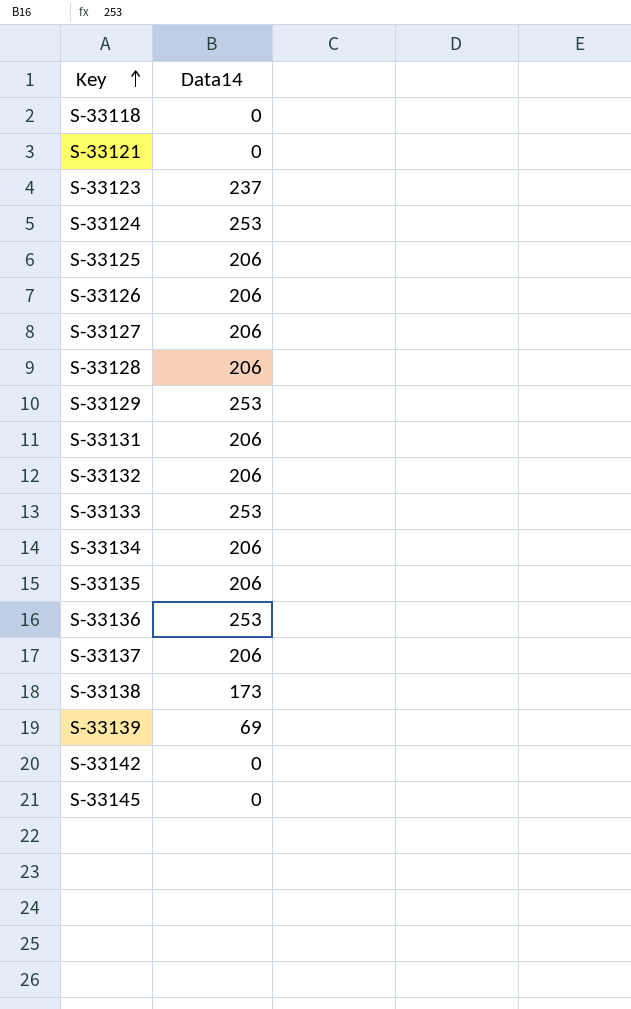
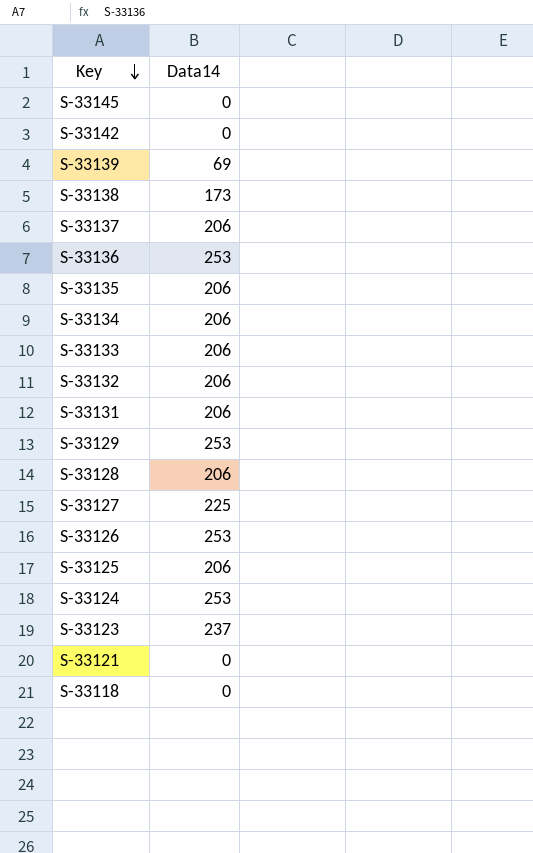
row order: Key ascending -> Key descending
S-33133 | Data14: 253 -> 206
S-33127 | Data14: 206 -> 225
S-33126 | Data14: 206 -> 253

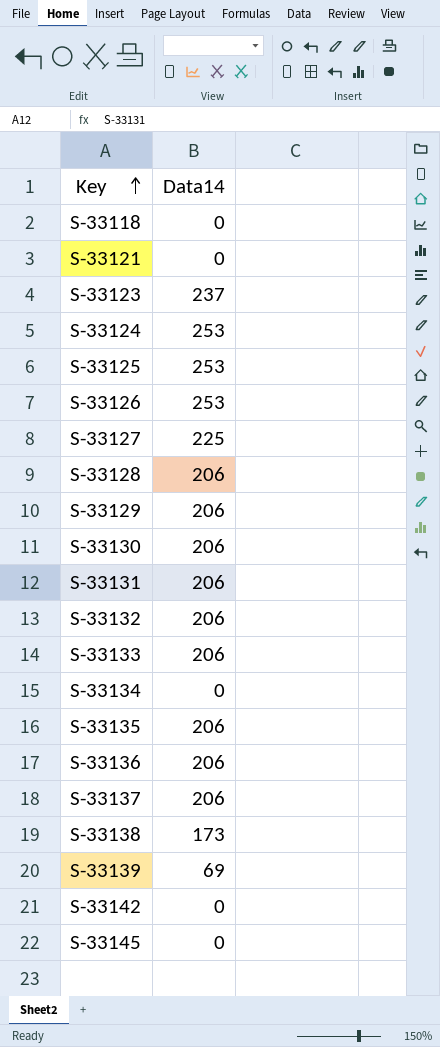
row order: Key descending -> Key ascending
S-33125 | Data14: 206 -> 253
S-33129 | Data14: 253 -> 206
row S-33130: none -> 206
S-33134 | Data14: 206 -> 0
S-33136 | Data14: 253 -> 206

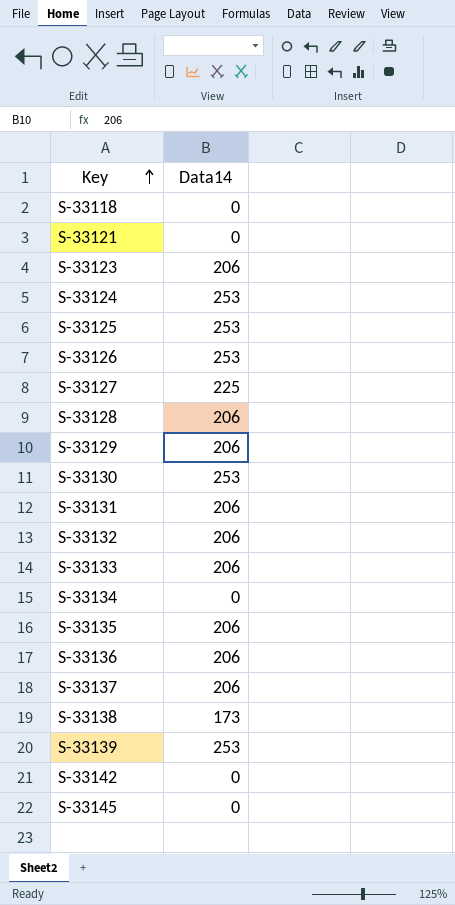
S-33123 | Data14: 237 -> 206
S-33130 | Data14: 206 -> 253
S-33139 | Data14: 69 -> 253

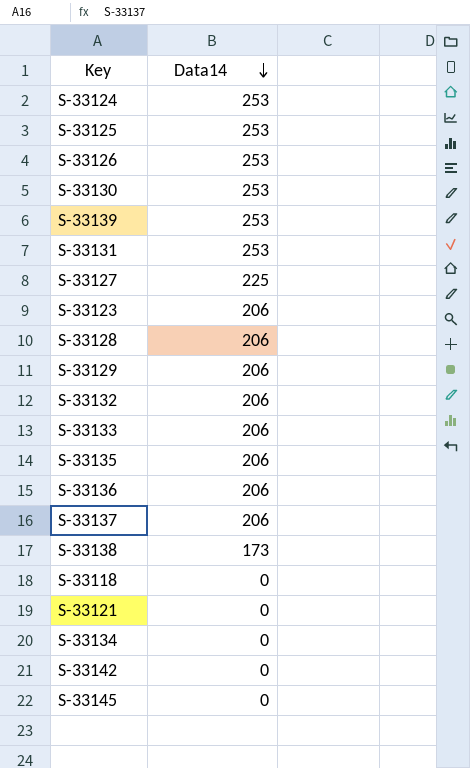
row order: Key ascending -> Data14 descending
S-33131 | Data14: 206 -> 253

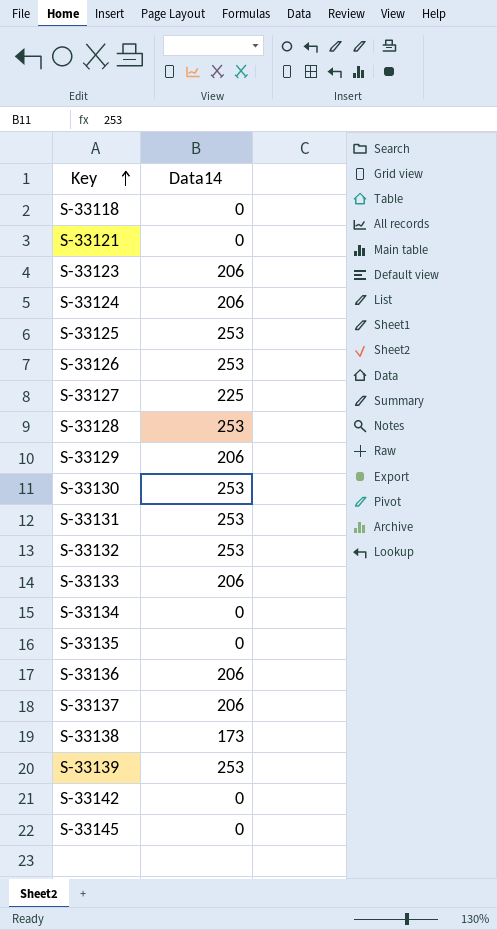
row order: Data14 descending -> Key ascending
S-33124 | Data14: 253 -> 206
S-33128 | Data14: 206 -> 253
S-33132 | Data14: 206 -> 253
S-33135 | Data14: 206 -> 0

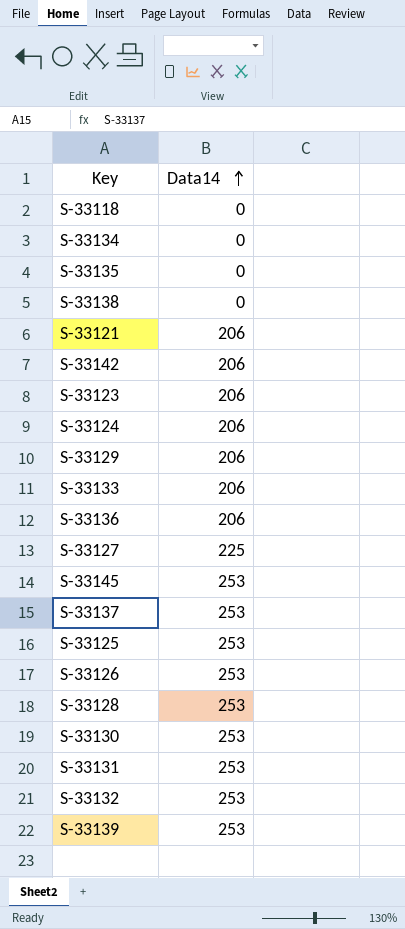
row order: Key ascending -> Data14 ascending
S-33138 | Data14: 173 -> 0
S-33121 | Data14: 0 -> 206
S-33142 | Data14: 0 -> 206
S-33145 | Data14: 0 -> 253
S-33137 | Data14: 206 -> 253

